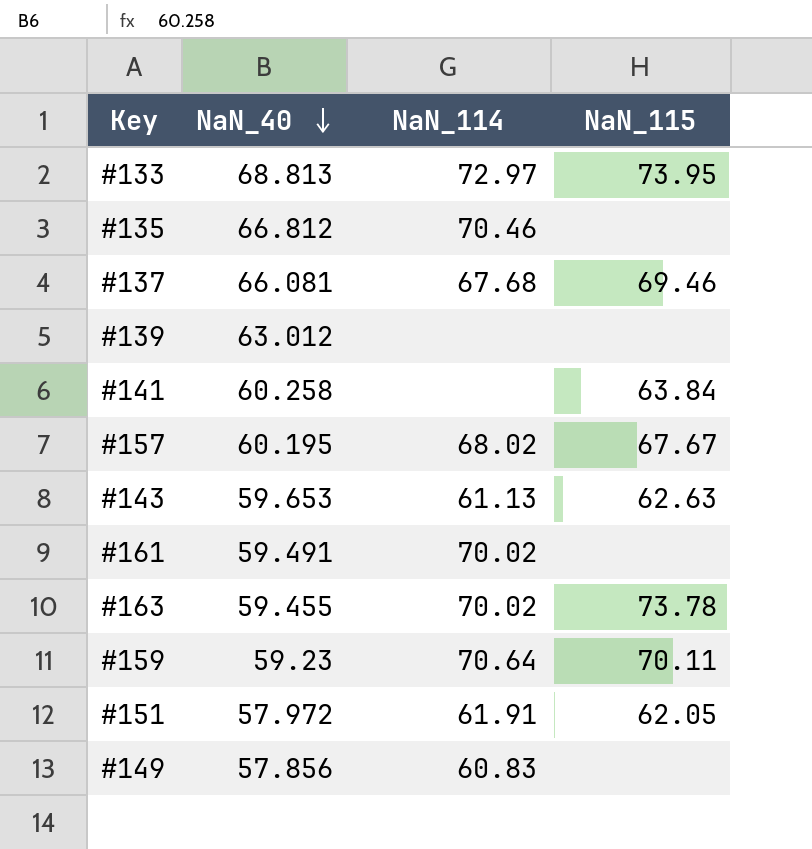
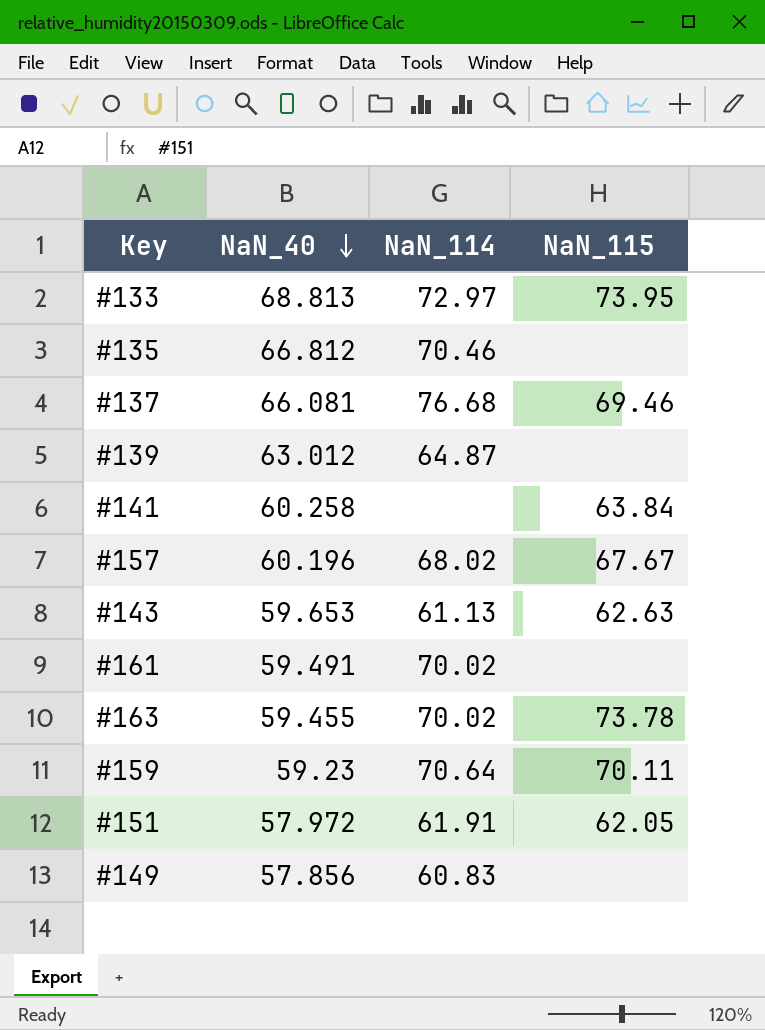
#137 | NaN_114: 67.68 -> 76.68
#139 | NaN_114: none -> 64.87
#157 | NaN_40: 60.195 -> 60.196

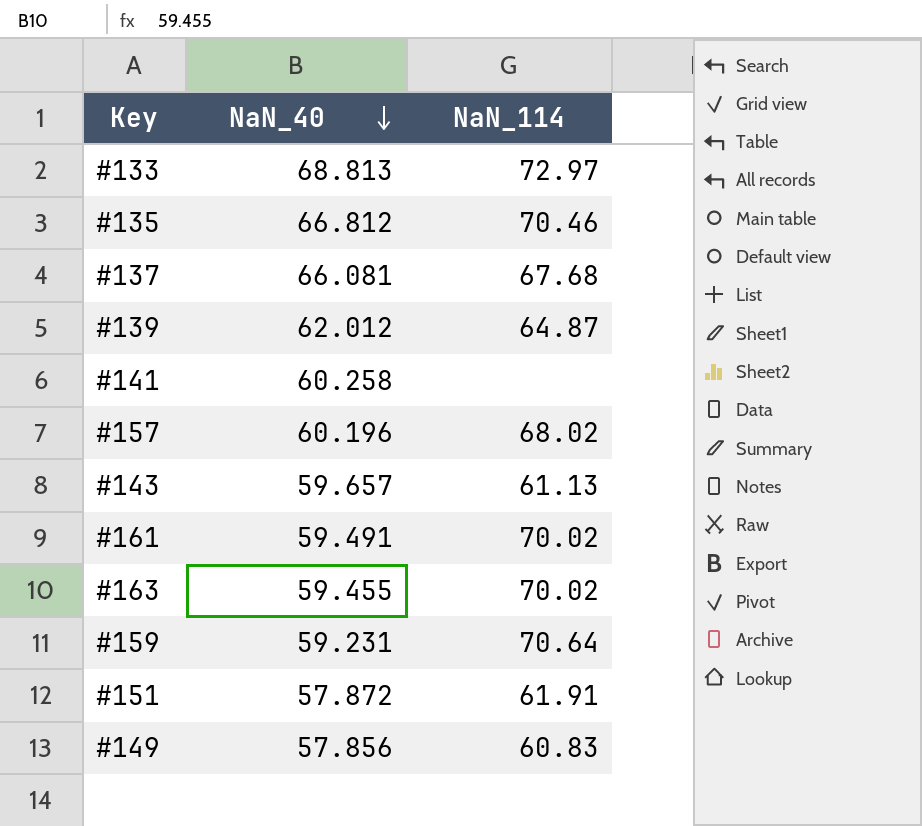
column NaN_115 | position: 4 -> none
#137 | NaN_114: 76.68 -> 67.68
#139 | NaN_40: 63.012 -> 62.012
#143 | NaN_40: 59.653 -> 59.657
#159 | NaN_40: 59.23 -> 59.231
#151 | NaN_40: 57.972 -> 57.872

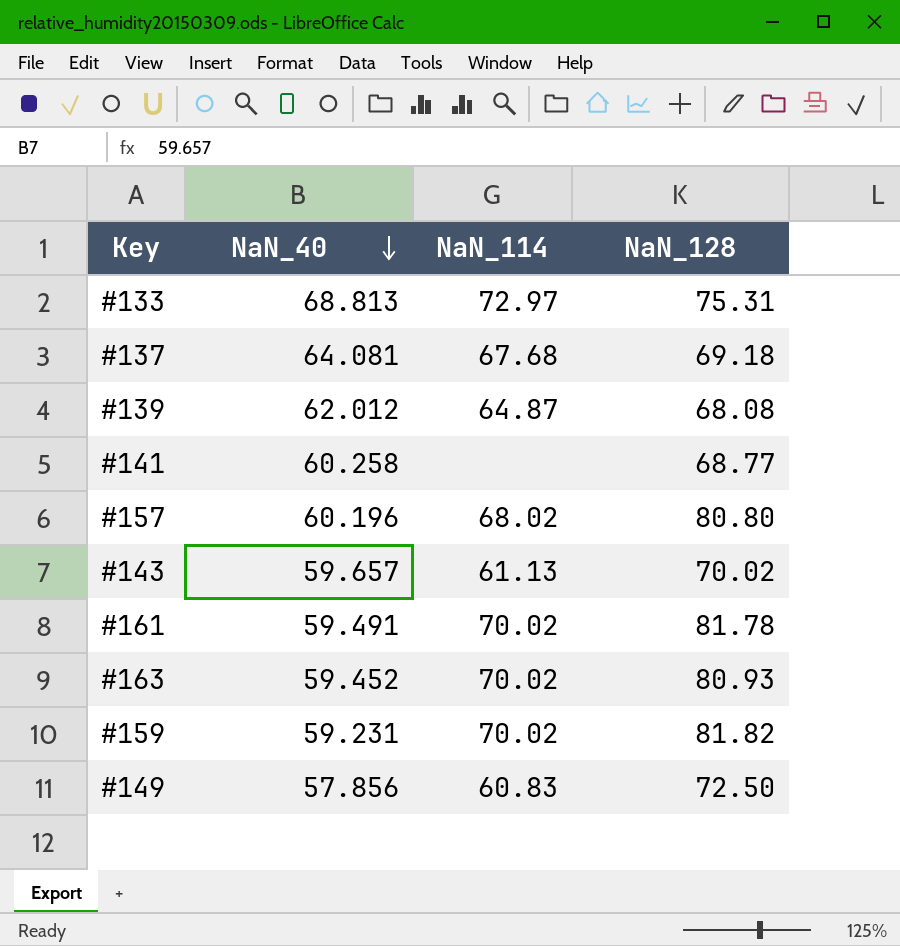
column NaN_128 | position: none -> 4
row #135: 66.812 | 70.46 -> none
row #151: 57.872 | 61.91 -> none
#137 | NaN_40: 66.081 -> 64.081
#163 | NaN_40: 59.455 -> 59.452
#159 | NaN_114: 70.64 -> 70.02

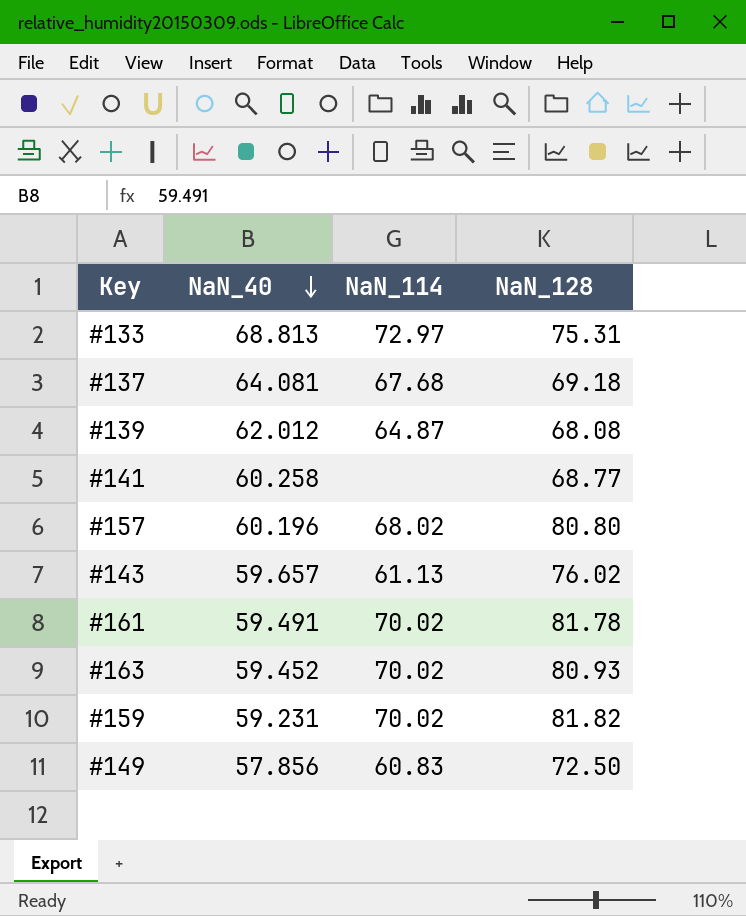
#143 | NaN_128: 70.02 -> 76.02

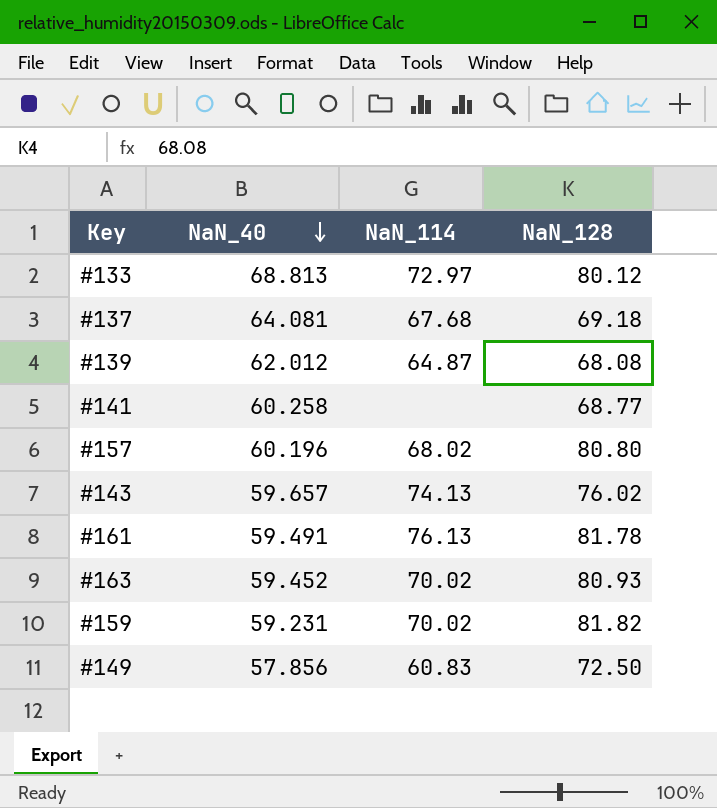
#133 | NaN_128: 75.31 -> 80.12
#143 | NaN_114: 61.13 -> 74.13
#161 | NaN_114: 70.02 -> 76.13

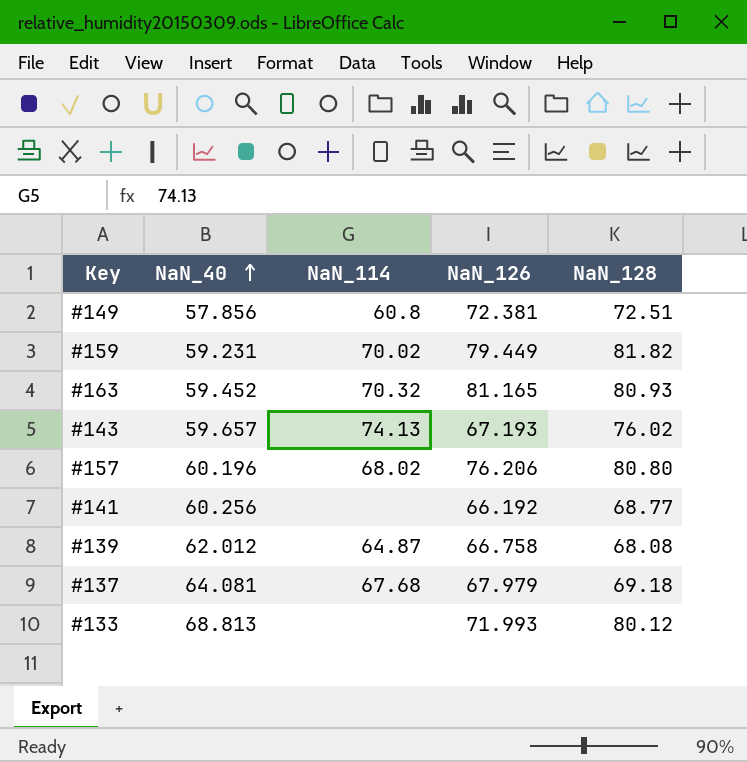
row order: NaN_40 descending -> NaN_40 ascending
column NaN_126 | position: none -> 4
row #161: 59.491 | 76.13 | 81.78 -> none
#149 | NaN_114: 60.83 -> 60.8
#149 | NaN_128: 72.50 -> 72.51
#163 | NaN_114: 70.02 -> 70.32
#141 | NaN_40: 60.258 -> 60.256
#133 | NaN_114: 72.97 -> none

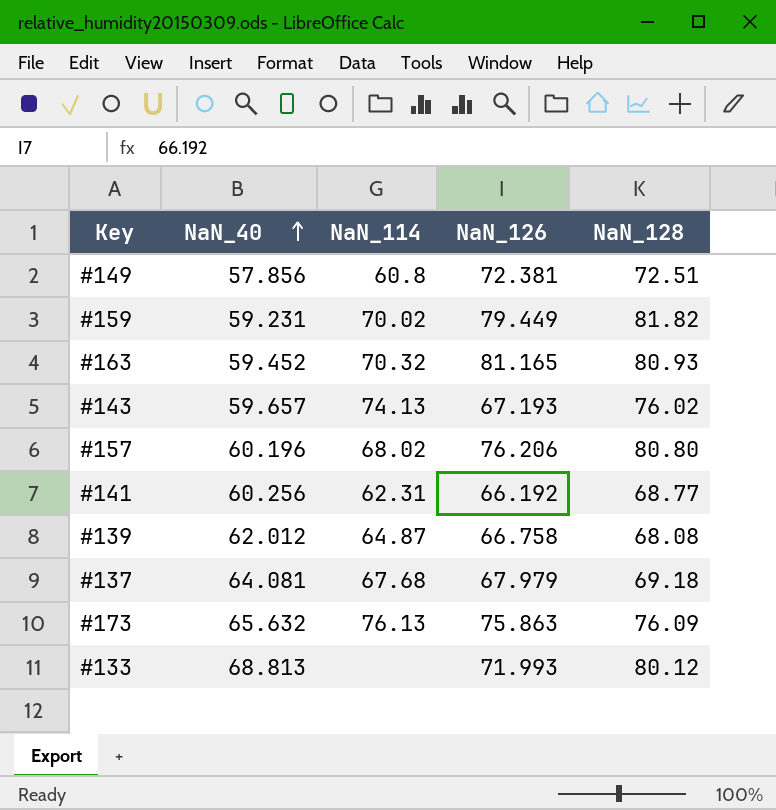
#141 | NaN_114: none -> 62.31
row #173: none -> 65.632 | 76.13 | 75.863 | 76.09

